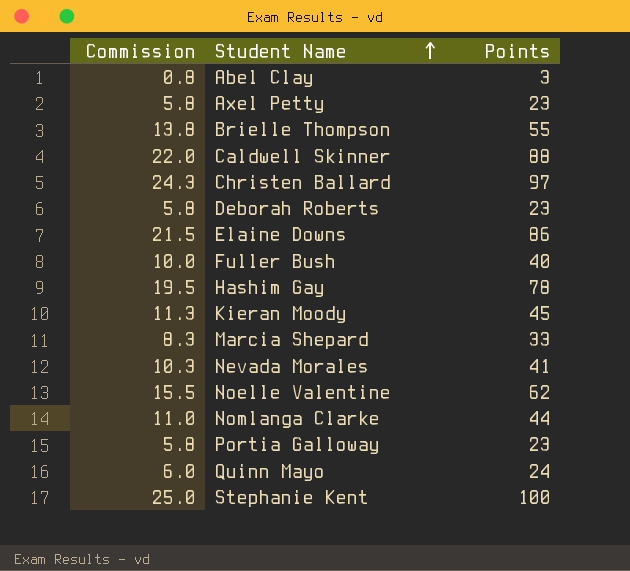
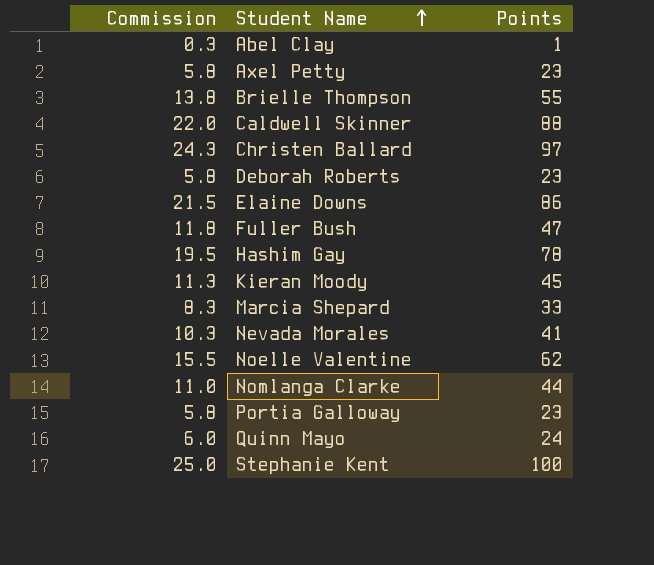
Abel Clay | Commission: 0.8 -> 0.3
Abel Clay | Points: 3 -> 1
Fuller Bush | Commission: 10.0 -> 11.8
Fuller Bush | Points: 40 -> 47

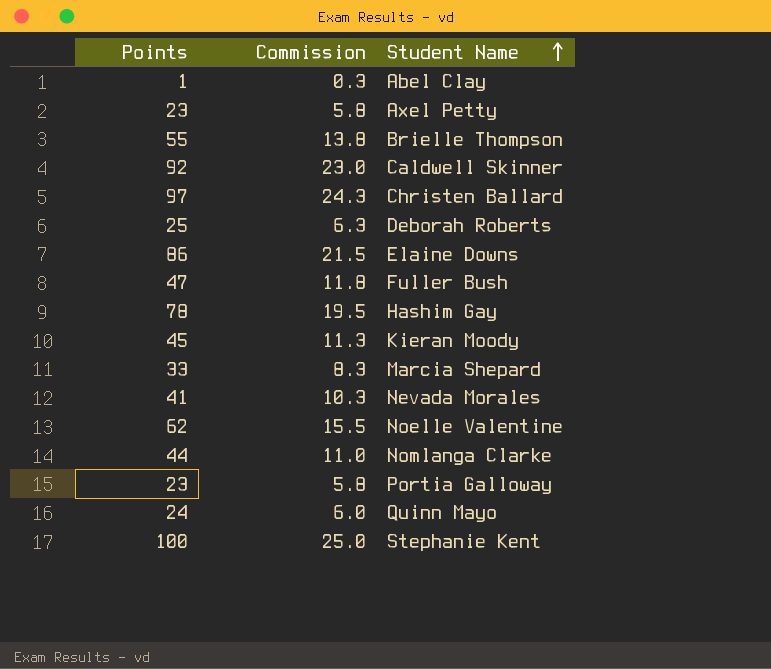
column Points | position: 3 -> 1
Caldwell Skinner | Points: 88 -> 92
Caldwell Skinner | Commission: 22.0 -> 23.0
Deborah Roberts | Points: 23 -> 25
Deborah Roberts | Commission: 5.8 -> 6.3

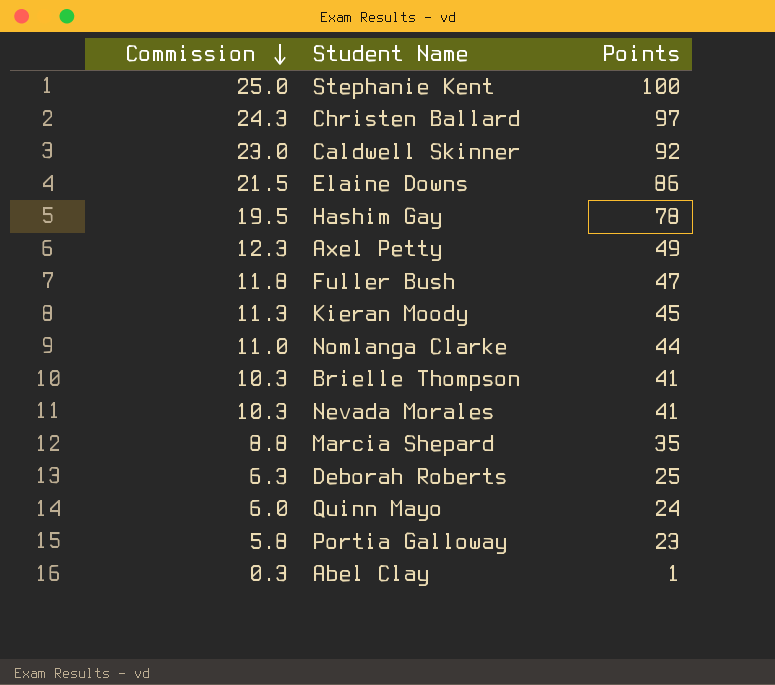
row order: Student Name ascending -> Commission descending
column Points | position: 1 -> 3
row Noelle Valentine: 62 | 15.5 -> none
Axel Petty | Commission: 5.8 -> 12.3
Axel Petty | Points: 23 -> 49
Brielle Thompson | Commission: 13.8 -> 10.3
Brielle Thompson | Points: 55 -> 41
Marcia Shepard | Commission: 8.3 -> 8.8
Marcia Shepard | Points: 33 -> 35

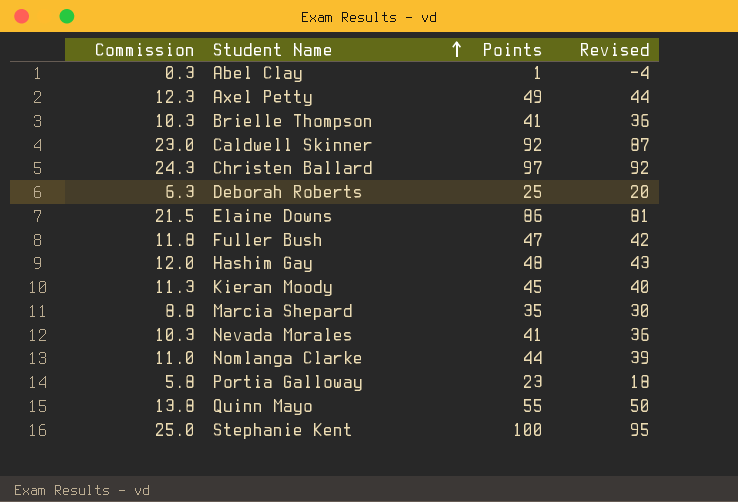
row order: Commission descending -> Student Name ascending
column Revised | formula: none -> [Points] - 5
Hashim Gay | Commission: 19.5 -> 12.0
Hashim Gay | Points: 78 -> 48
Quinn Mayo | Commission: 6.0 -> 13.8
Quinn Mayo | Points: 24 -> 55

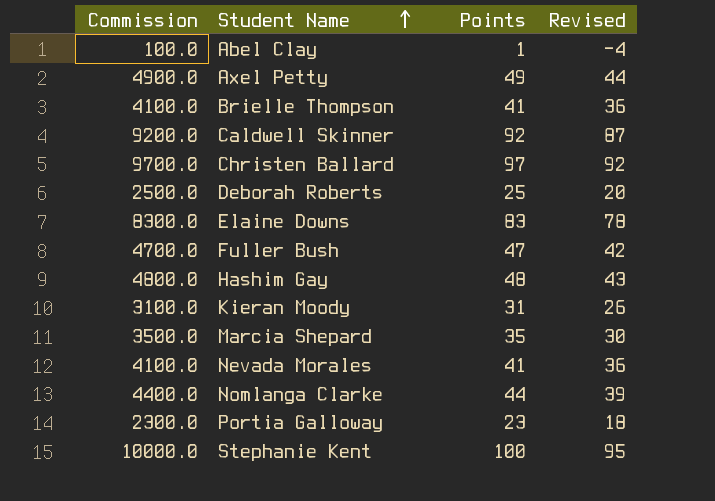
column Commission | formula: [Points] * 0.25 -> [Points] * 100
row Quinn Mayo: 13.8 | 55 | 50 -> none
Elaine Downs | Points: 86 -> 83
Elaine Downs | Revised: 81 -> 78
Kieran Moody | Points: 45 -> 31
Kieran Moody | Revised: 40 -> 26

